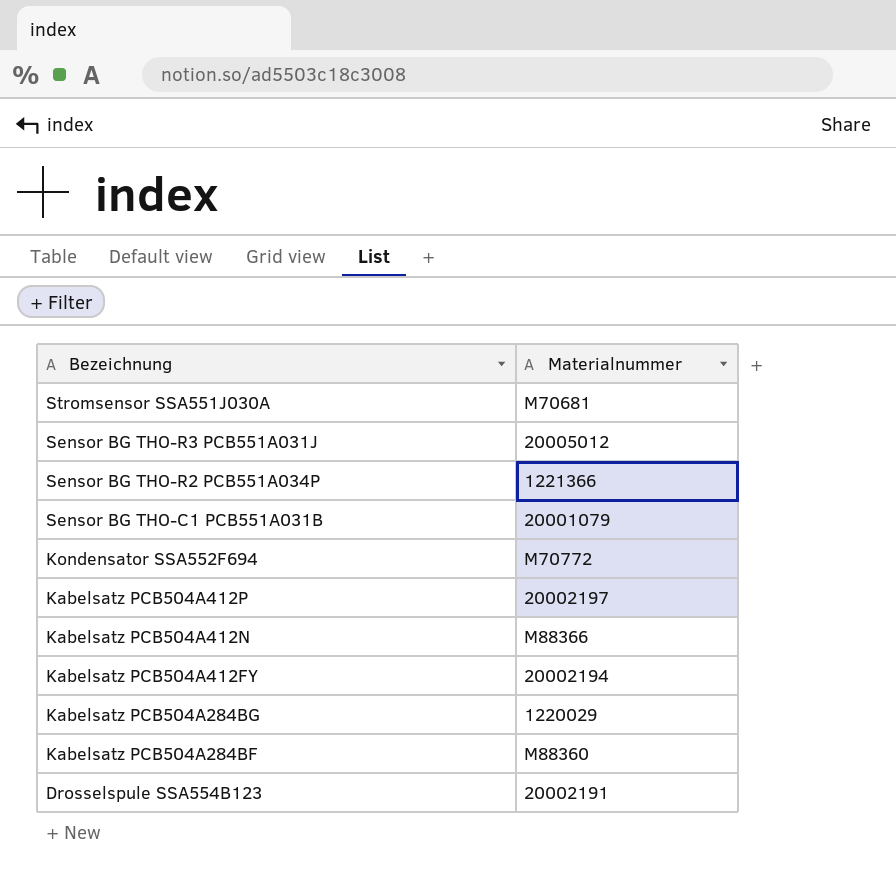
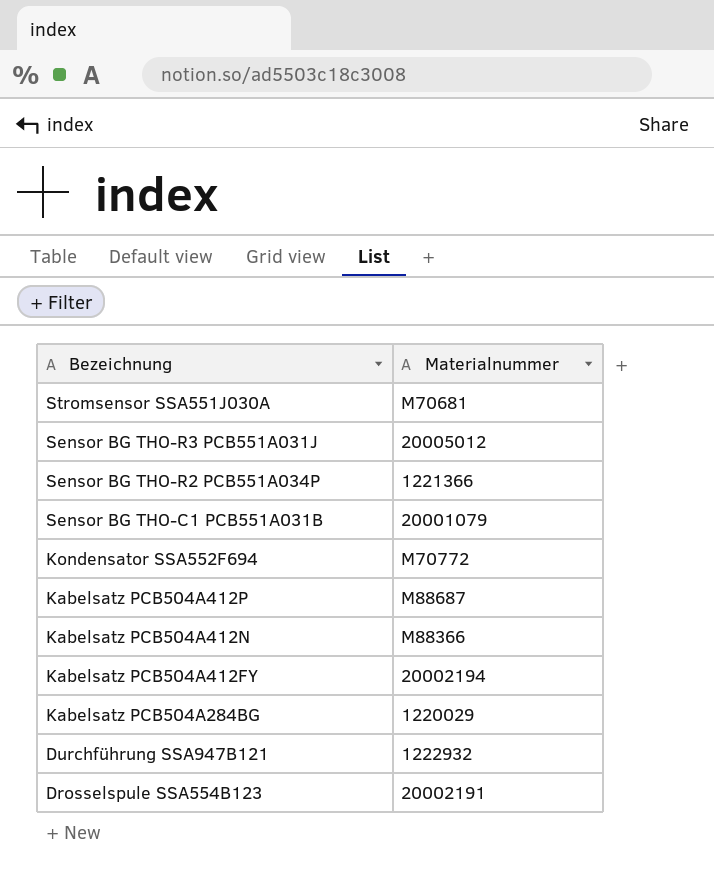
row Kabelsatz PCB504A284BF: M88360 -> none
Kabelsatz PCB504A412P | Materialnummer: 20002197 -> M88687
row Durchführung SSA947B121: none -> 1222932

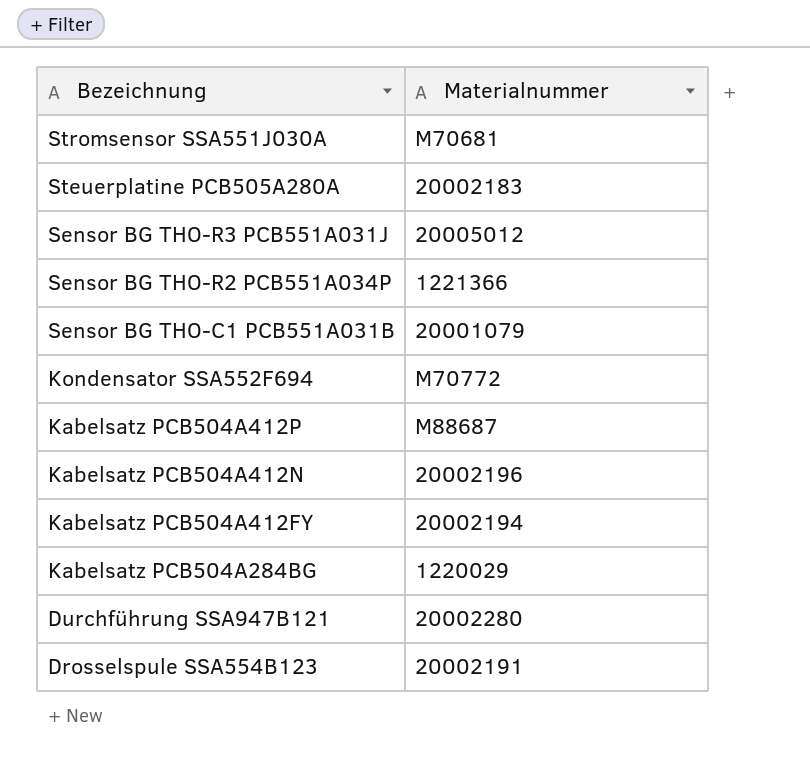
row Steuerplatine PCB505A280A: none -> 20002183
Kabelsatz PCB504A412N | Materialnummer: M88366 -> 20002196
Durchführung SSA947B121 | Materialnummer: 1222932 -> 20002280

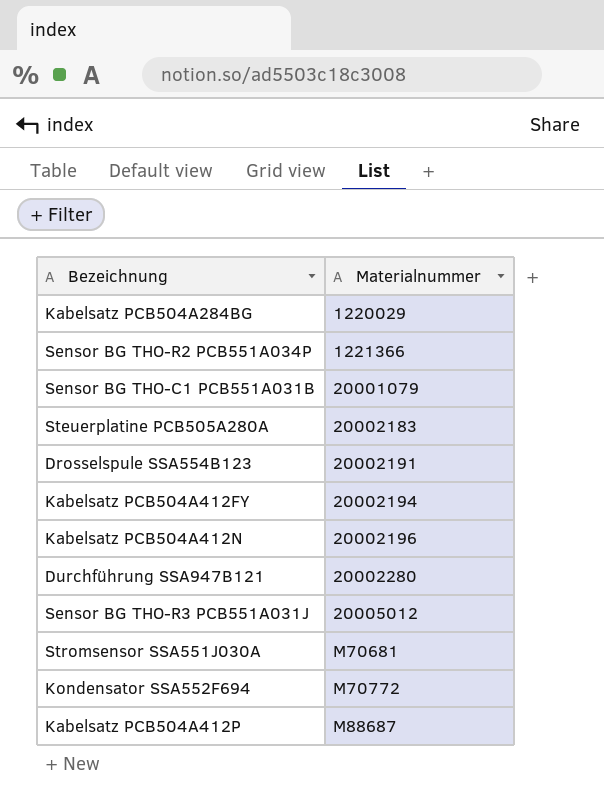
row order: Bezeichnung descending -> Materialnummer ascending

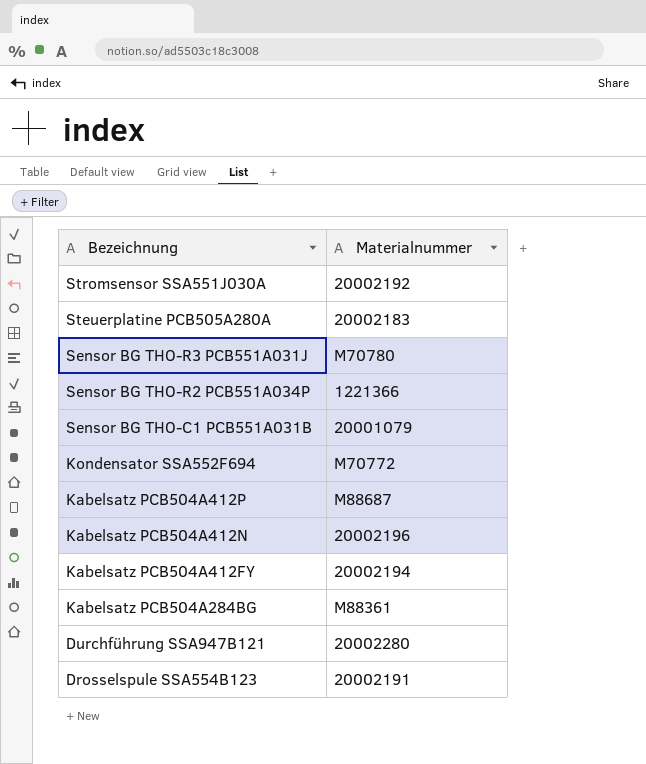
row order: Materialnummer ascending -> Bezeichnung descending
Stromsensor SSA551J030A | Materialnummer: M70681 -> 20002192
Sensor BG THO-R3 PCB551A031J | Materialnummer: 20005012 -> M70780
Kabelsatz PCB504A284BG | Materialnummer: 1220029 -> M88361

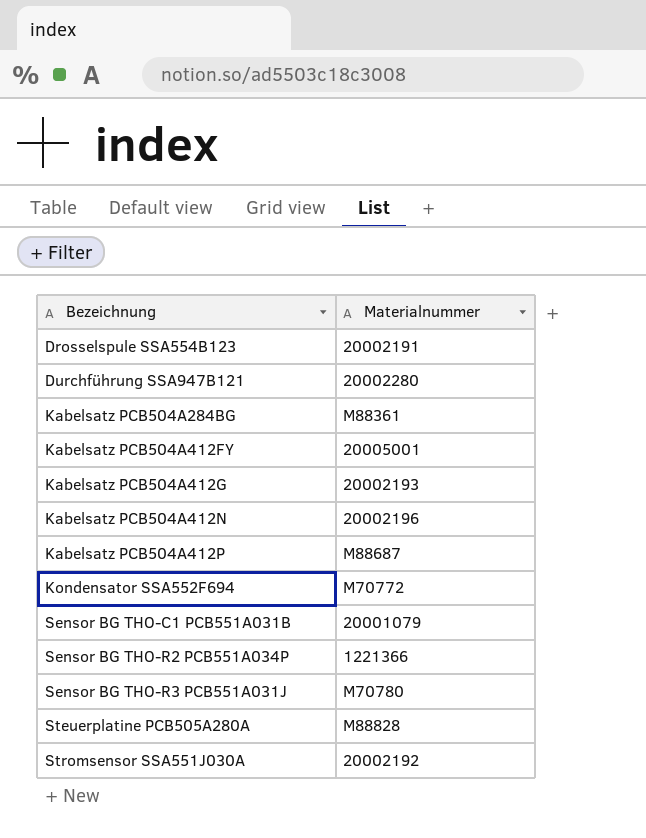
row order: Bezeichnung descending -> Bezeichnung ascending
Kabelsatz PCB504A412FY | Materialnummer: 20002194 -> 20005001
row Kabelsatz PCB504A412G: none -> 20002193
Steuerplatine PCB505A280A | Materialnummer: 20002183 -> M88828

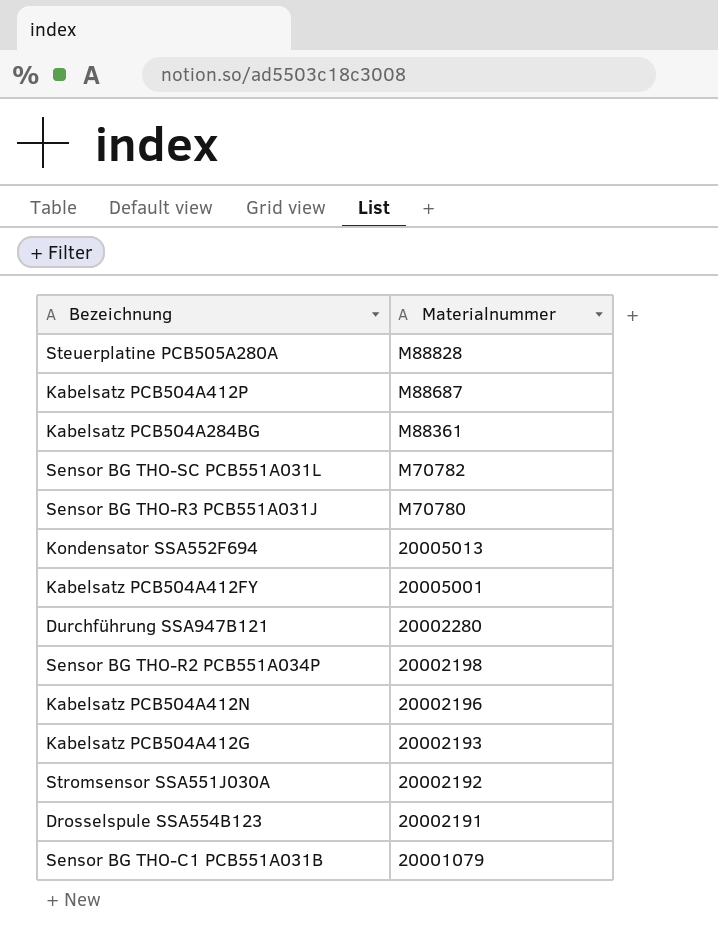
row order: Bezeichnung ascending -> Materialnummer descending
row Sensor BG THO-SC PCB551A031L: none -> M70782
Kondensator SSA552F694 | Materialnummer: M70772 -> 20005013
Sensor BG THO-R2 PCB551A034P | Materialnummer: 1221366 -> 20002198

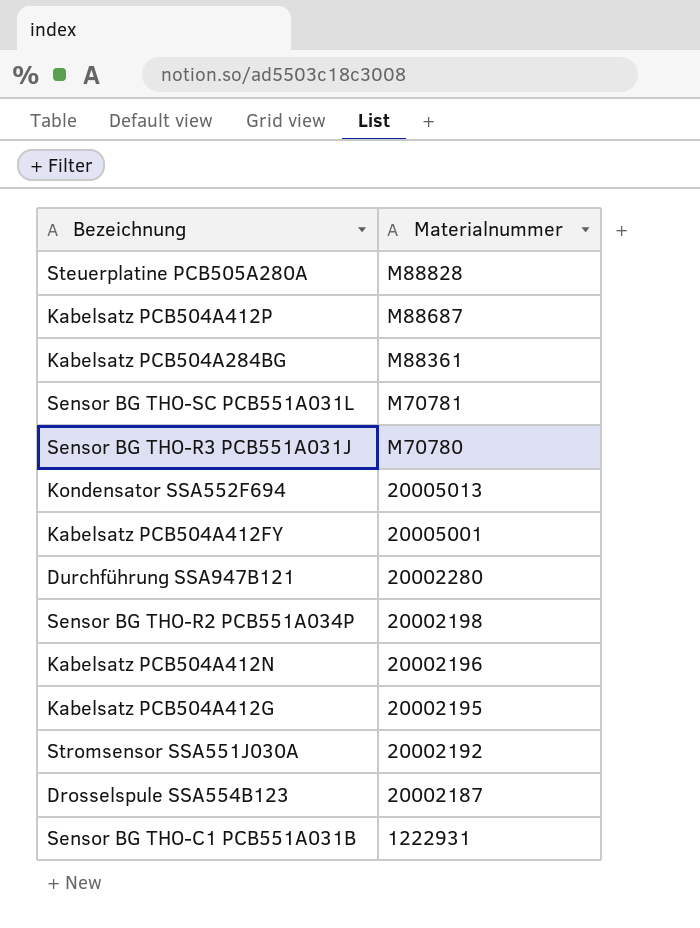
Sensor BG THO-SC PCB551A031L | Materialnummer: M70782 -> M70781
Kabelsatz PCB504A412G | Materialnummer: 20002193 -> 20002195
Drosselspule SSA554B123 | Materialnummer: 20002191 -> 20002187
Sensor BG THO-C1 PCB551A031B | Materialnummer: 20001079 -> 1222931

